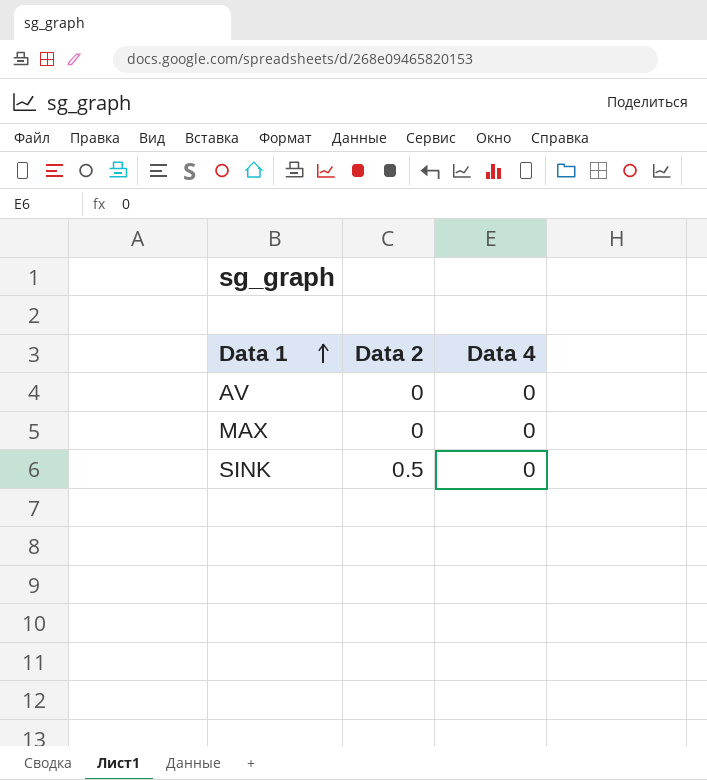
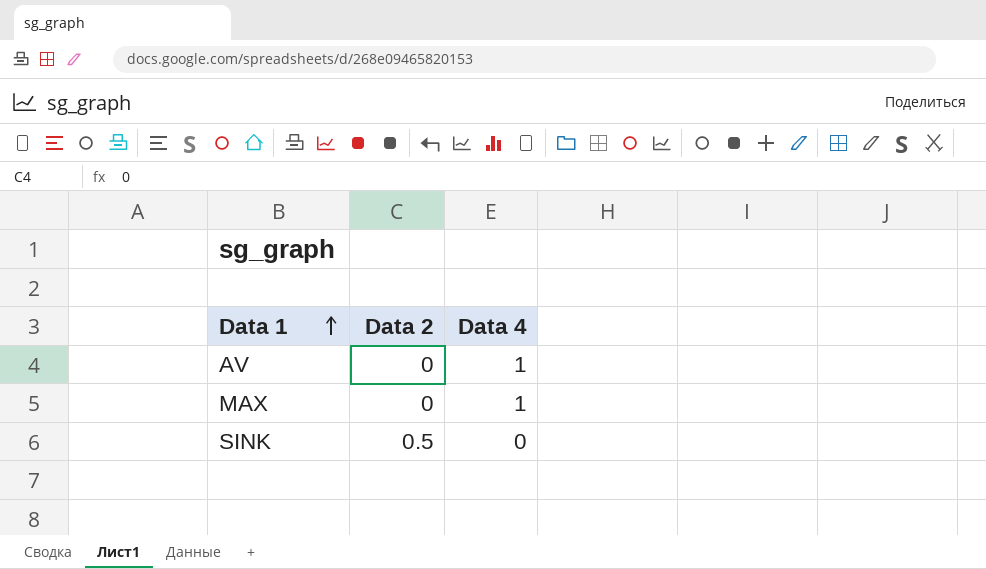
AV | Data 4: 0 -> 1
MAX | Data 4: 0 -> 1

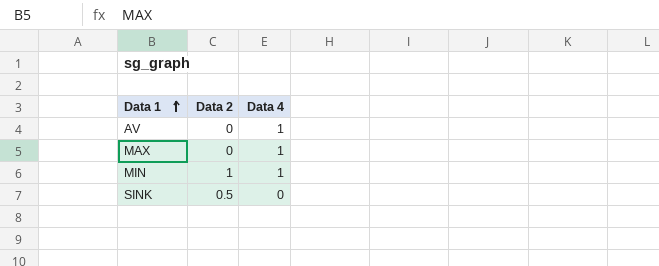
row MIN: none -> 1 | 1

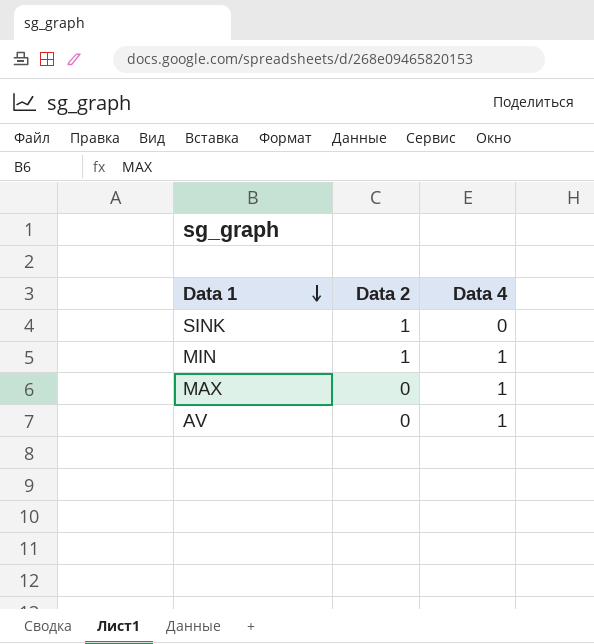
row order: Data 1 ascending -> Data 1 descending
SINK | Data 2: 0.5 -> 1

